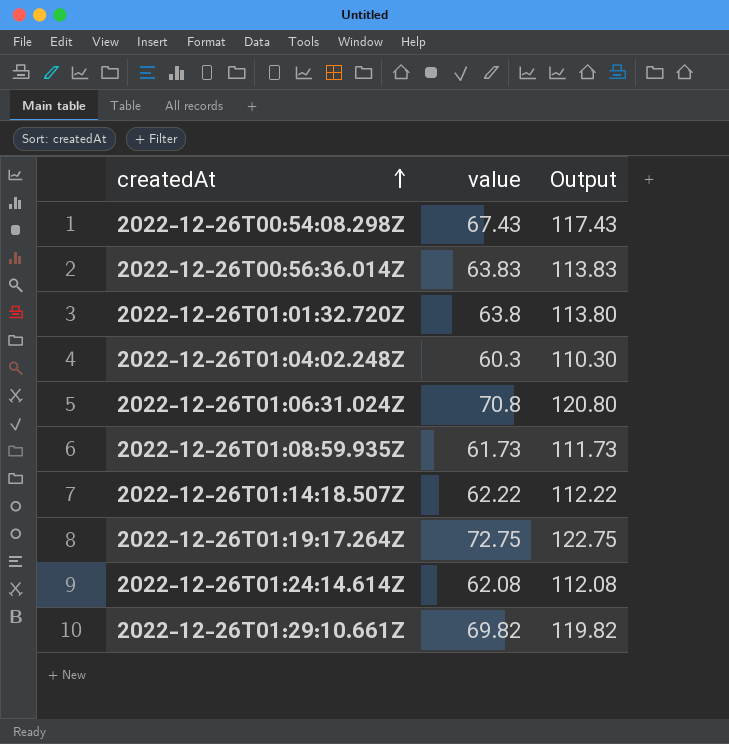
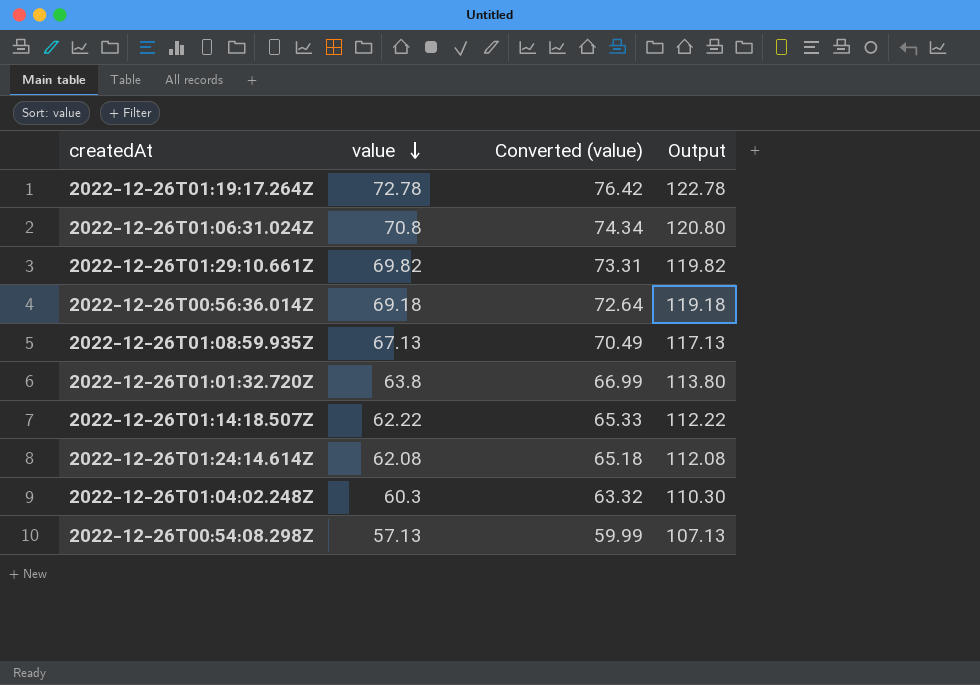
row order: createdAt ascending -> value descending
column Converted (value) | formula: none -> [value] * 1.05
2022-12-26T01:19:17.264Z | value: 72.75 -> 72.78
2022-12-26T01:19:17.264Z | Output: 122.75 -> 122.78
2022-12-26T00:56:36.014Z | value: 63.83 -> 69.18
2022-12-26T00:56:36.014Z | Output: 113.83 -> 119.18
2022-12-26T01:08:59.935Z | value: 61.73 -> 67.13
2022-12-26T01:08:59.935Z | Output: 111.73 -> 117.13
2022-12-26T00:54:08.298Z | value: 67.43 -> 57.13
2022-12-26T00:54:08.298Z | Output: 117.43 -> 107.13

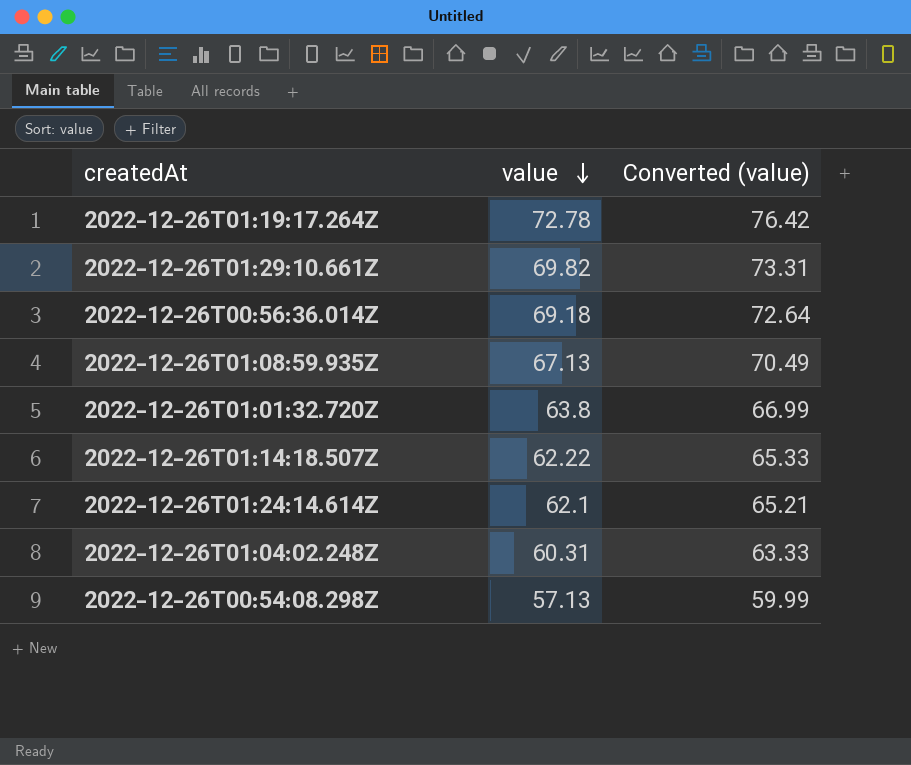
column Output | formula: [value] + 50 -> none
row 2022-12-26T01:06:31.024Z: 70.8 | 74.34 | 120.80 -> none
2022-12-26T01:24:14.614Z | value: 62.08 -> 62.1
2022-12-26T01:24:14.614Z | Converted (value): 65.18 -> 65.21
2022-12-26T01:04:02.248Z | value: 60.3 -> 60.31
2022-12-26T01:04:02.248Z | Converted (value): 63.32 -> 63.33

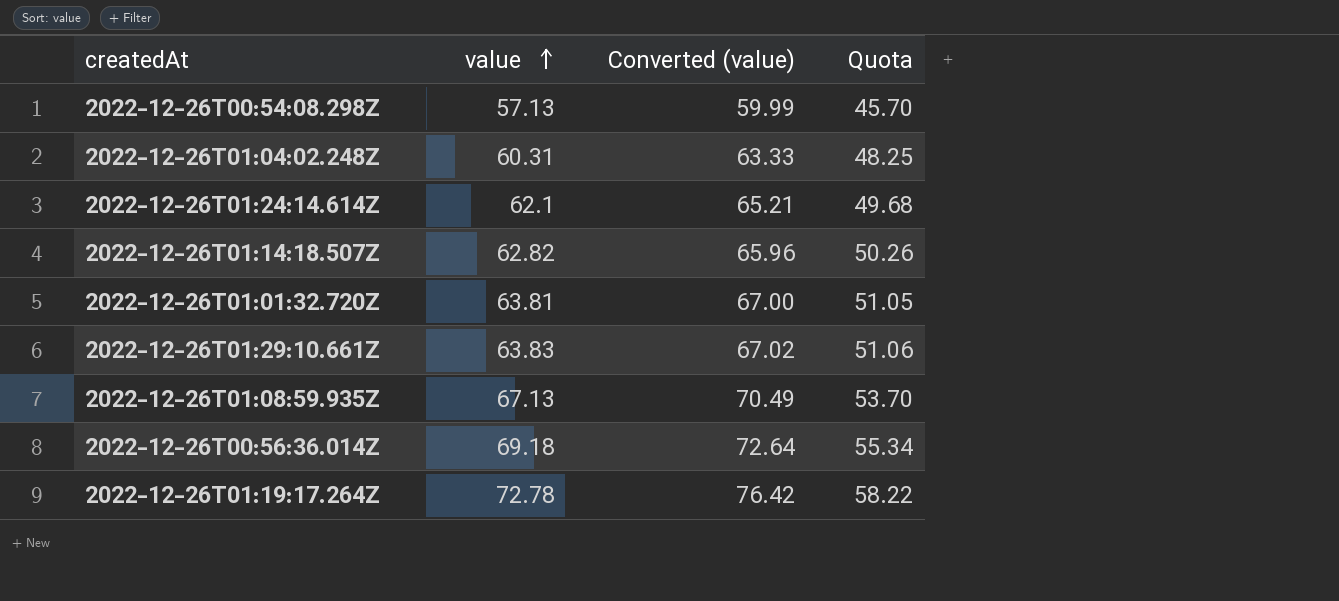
row order: value descending -> value ascending
column Quota | formula: none -> [value] * 0.8
2022-12-26T01:14:18.507Z | value: 62.22 -> 62.82
2022-12-26T01:14:18.507Z | Converted (value): 65.33 -> 65.96
2022-12-26T01:01:32.720Z | value: 63.8 -> 63.81
2022-12-26T01:01:32.720Z | Converted (value): 66.99 -> 67.00
2022-12-26T01:29:10.661Z | value: 69.82 -> 63.83
2022-12-26T01:29:10.661Z | Converted (value): 73.31 -> 67.02

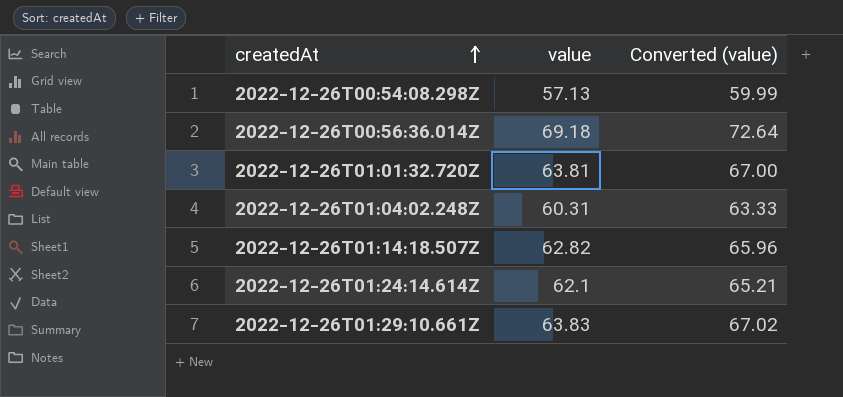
row order: value ascending -> createdAt ascending
column Quota | formula: [value] * 0.8 -> none
row 2022-12-26T01:08:59.935Z: 67.13 | 70.49 | 53.70 -> none
row 2022-12-26T01:19:17.264Z: 72.78 | 76.42 | 58.22 -> none

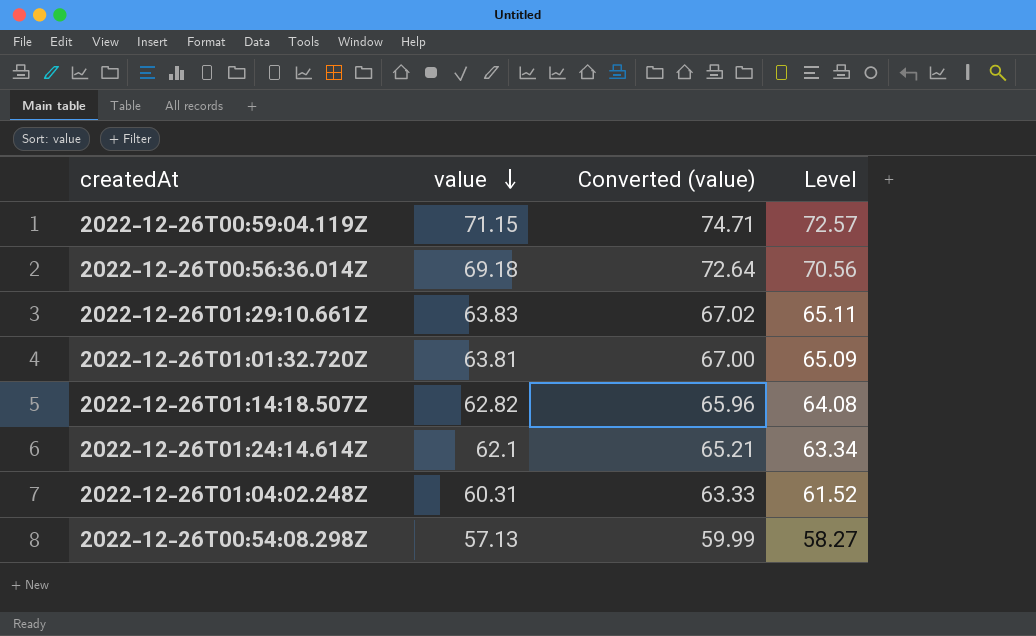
row order: createdAt ascending -> value descending
column Level | formula: none -> [value] * 1.02
row 2022-12-26T00:59:04.119Z: none -> 71.15 | 74.71 | 72.57

